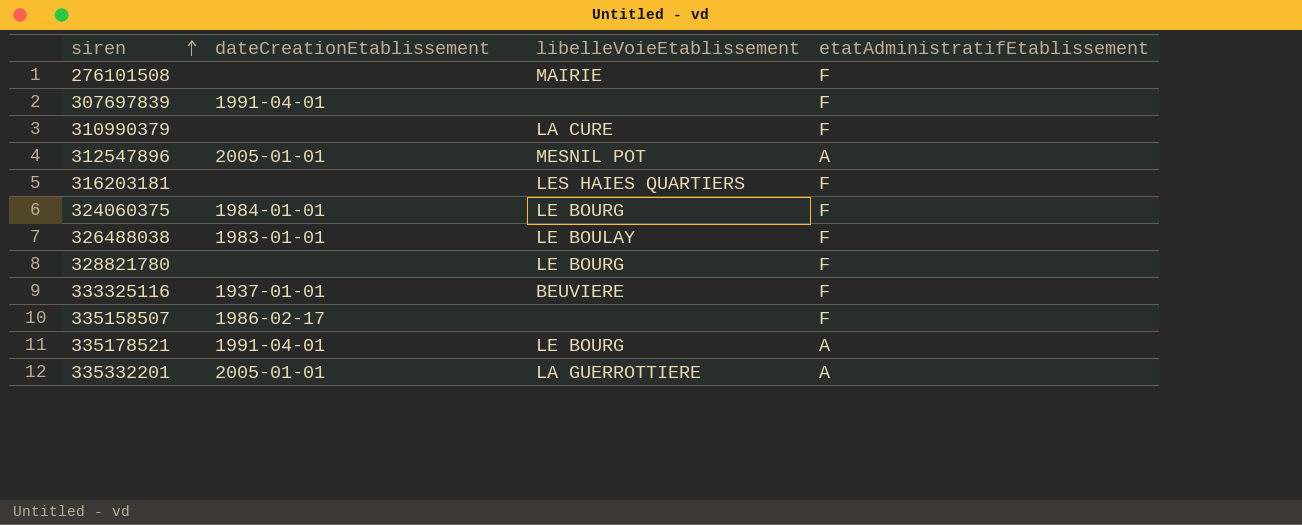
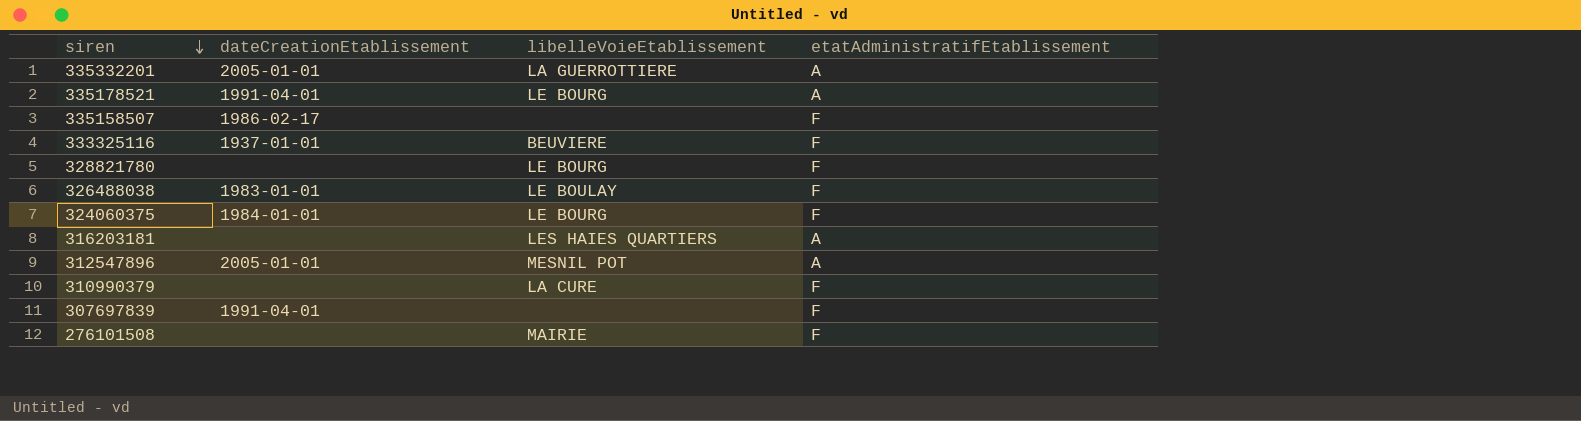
row order: siren ascending -> siren descending
316203181 | etatAdministratifEtablissement: F -> A

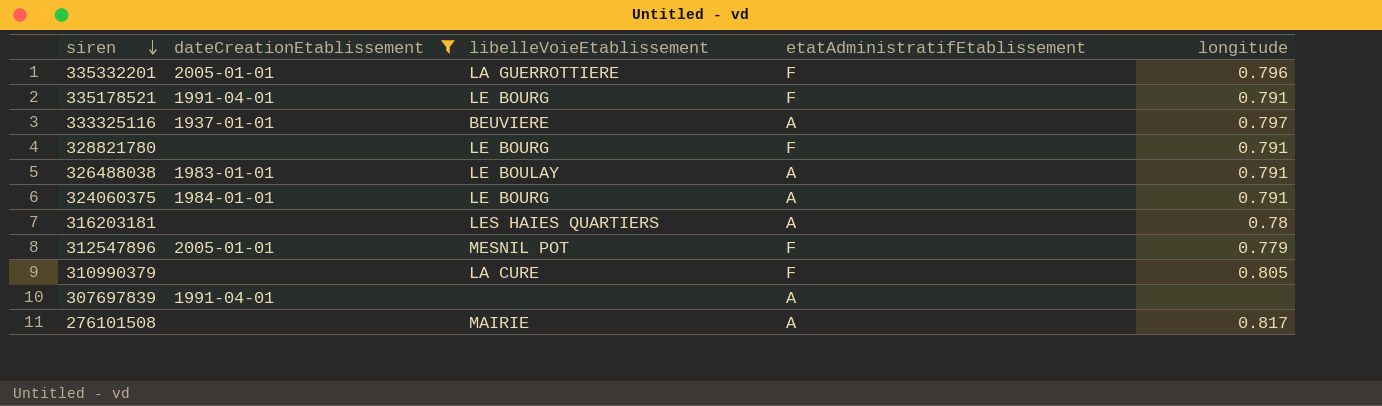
filter: none -> dateCreationEtablissement != 1986-02-17
column longitude | position: none -> 5
335332201 | etatAdministratifEtablissement: A -> F
335178521 | etatAdministratifEtablissement: A -> F
333325116 | etatAdministratifEtablissement: F -> A
326488038 | etatAdministratifEtablissement: F -> A
324060375 | etatAdministratifEtablissement: F -> A
312547896 | etatAdministratifEtablissement: A -> F
307697839 | etatAdministratifEtablissement: F -> A
276101508 | etatAdministratifEtablissement: F -> A

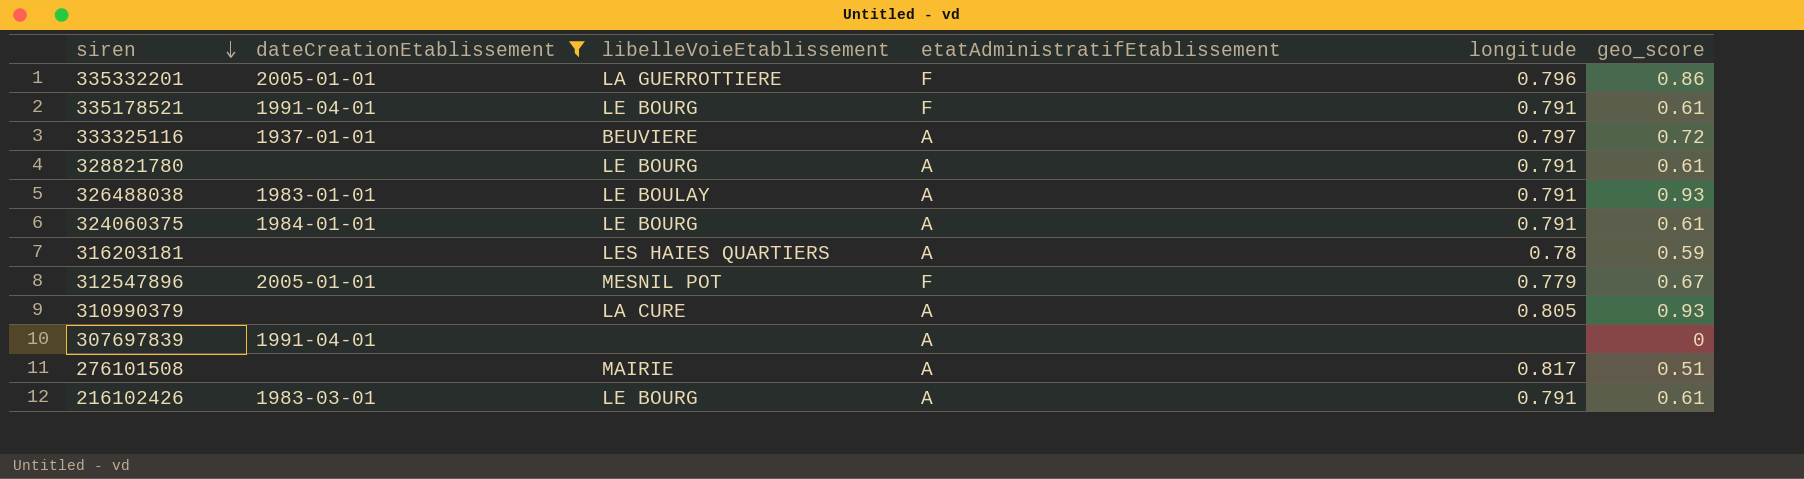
column geo_score | position: none -> 6
328821780 | etatAdministratifEtablissement: F -> A
310990379 | etatAdministratifEtablissement: F -> A
row 216102426: none -> 1983-03-01 | LE BOURG | A | 0.791 | 0.61

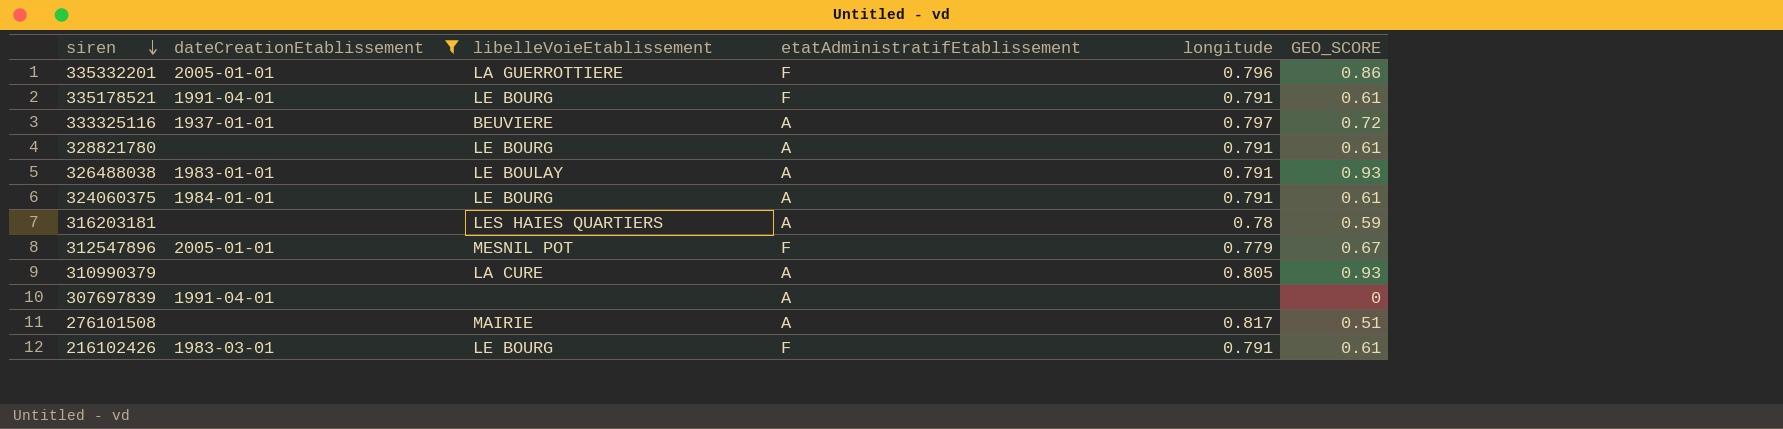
column name: geo_score -> GEO_SCORE
216102426 | etatAdministratifEtablissement: A -> F

